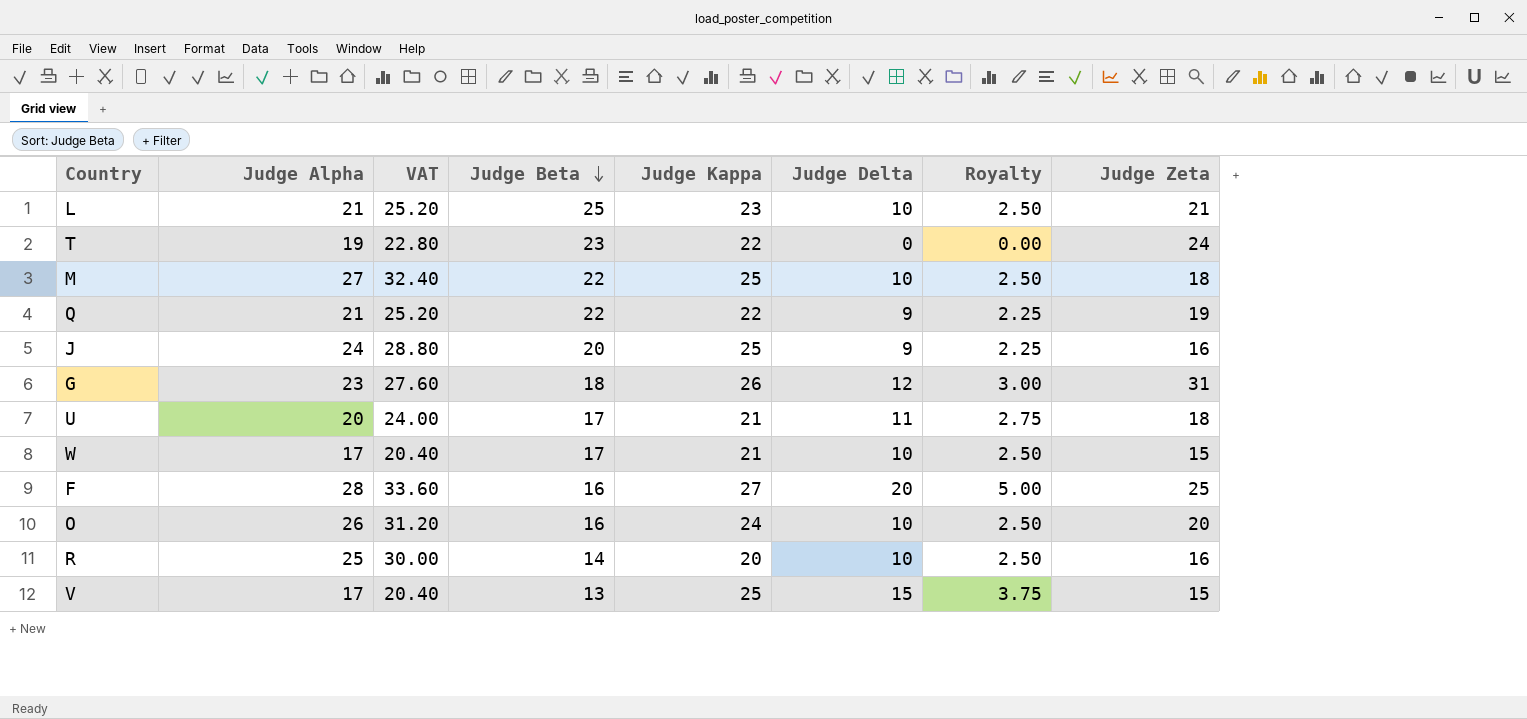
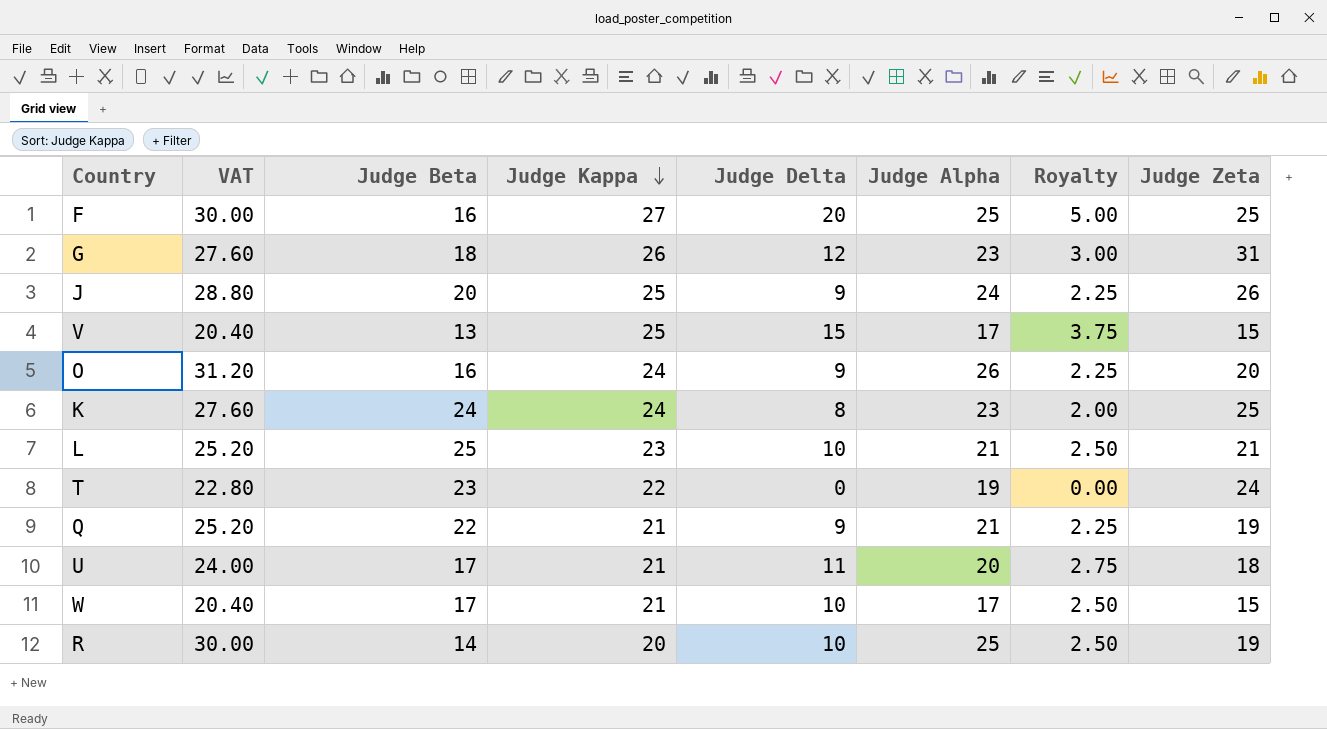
row order: Judge Beta descending -> Judge Kappa descending
column Judge Alpha | position: 2 -> 6
row M: 27 | 32.40 | 22 | 25 | 10 | 2.50 | 18 -> none
F | VAT: 33.60 -> 30.00
F | Judge Alpha: 28 -> 25
J | Judge Zeta: 16 -> 26
O | Judge Delta: 10 -> 9
O | Royalty: 2.50 -> 2.25
row K: none -> 27.60 | 24 | 24 | 8 | 23 | 2.00 | 25
Q | Judge Kappa: 22 -> 21
R | Judge Zeta: 16 -> 19

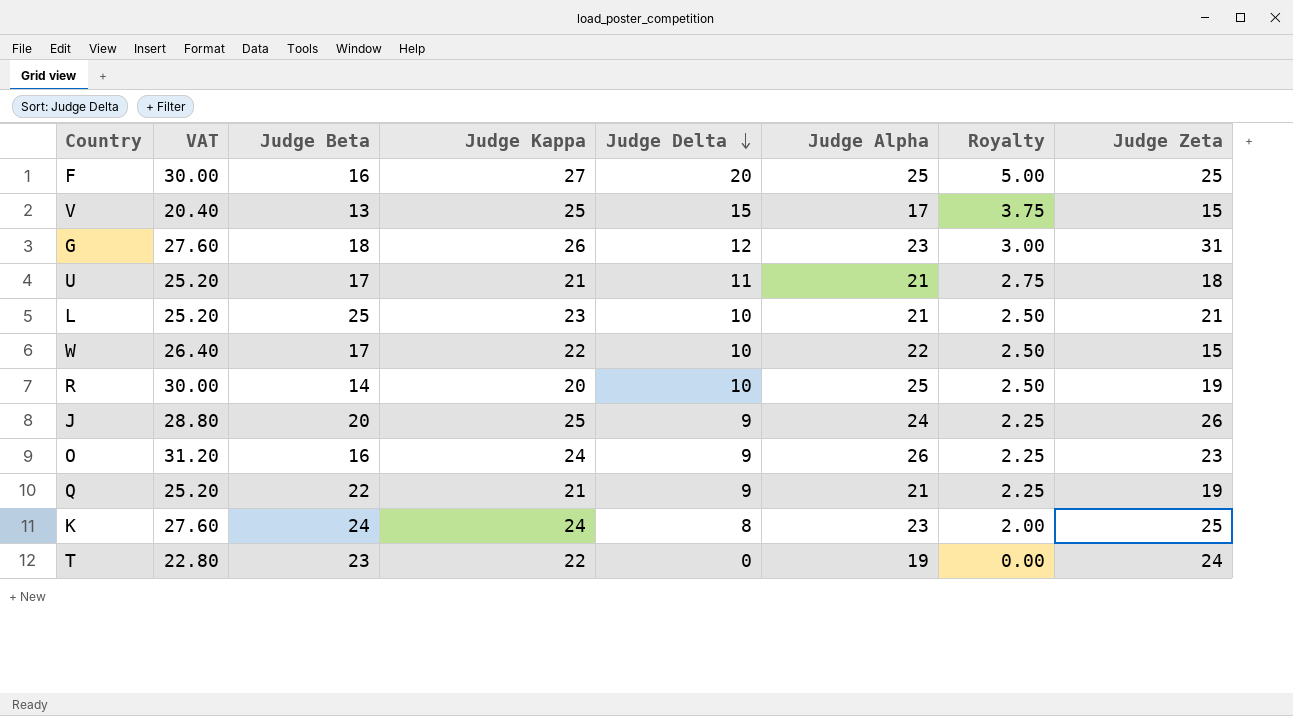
row order: Judge Kappa descending -> Judge Delta descending
U | VAT: 24.00 -> 25.20
U | Judge Alpha: 20 -> 21
W | VAT: 20.40 -> 26.40
W | Judge Kappa: 21 -> 22
W | Judge Alpha: 17 -> 22
O | Judge Zeta: 20 -> 23

